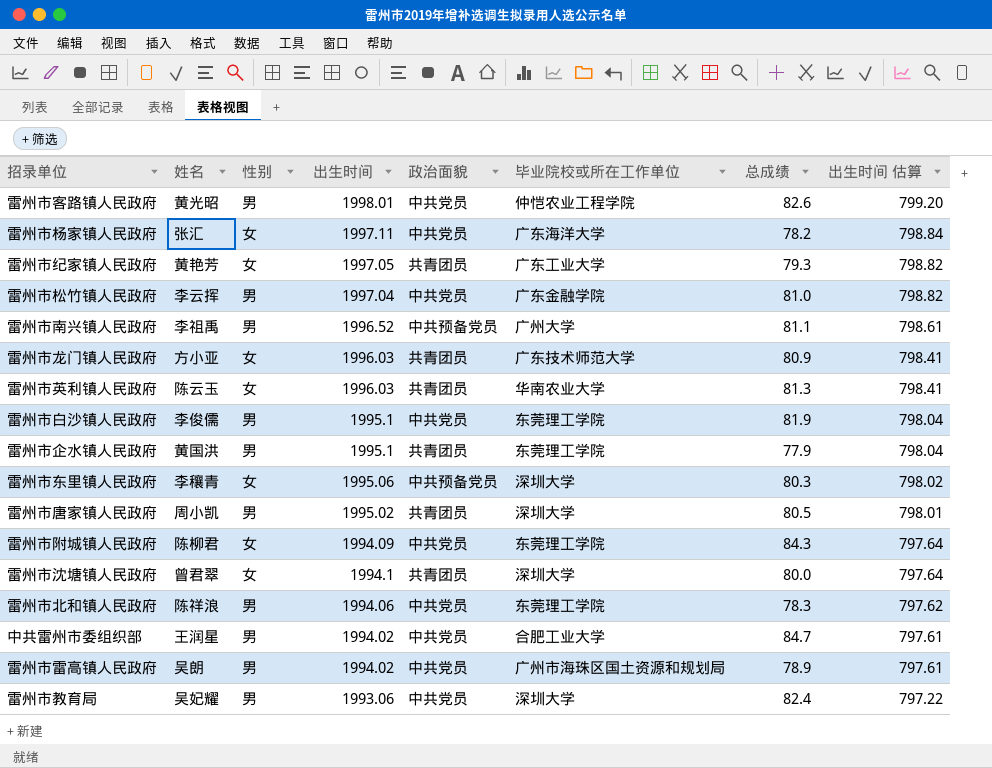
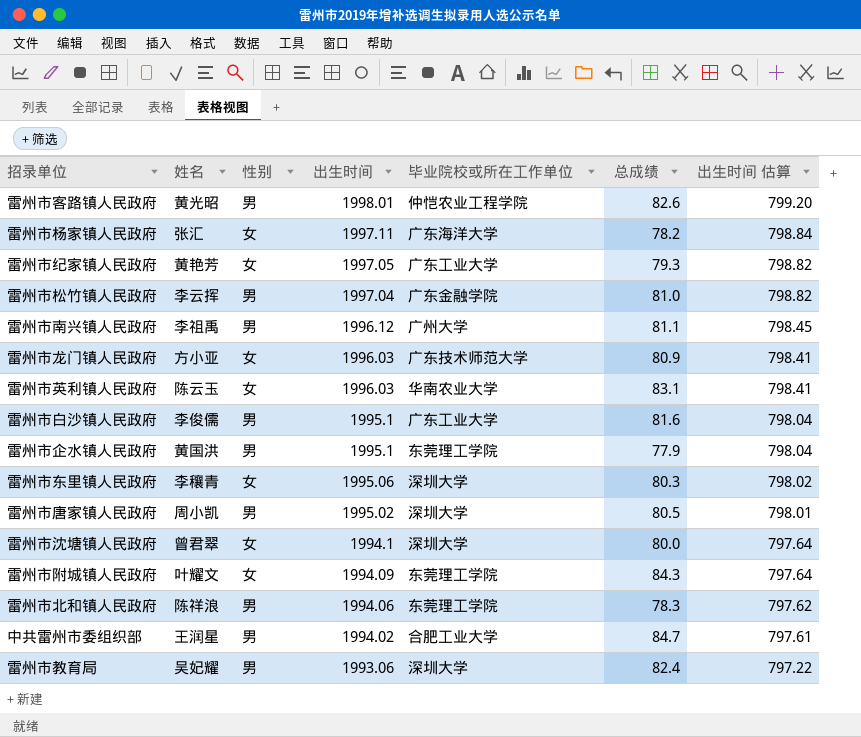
row order: 出生时间 估算 descending -> 出生时间 descending
column 政治面貌 | position: 5 -> none
row 雷州市雷高镇人民政府: 吴朗 | 男 | 1994.02 | 中共党员 | 广州市海珠区国土资源和规划局 | 78.9 | 797.61 -> none
雷州市南兴镇人民政府 | 出生时间: 1996.52 -> 1996.12
雷州市南兴镇人民政府 | 出生时间 估算: 798.61 -> 798.45
雷州市英利镇人民政府 | 总成绩: 81.3 -> 83.1
雷州市白沙镇人民政府 | 毕业院校或所在工作单位: 东莞理工学院 -> 广东工业大学
雷州市白沙镇人民政府 | 总成绩: 81.9 -> 81.6
雷州市附城镇人民政府 | 姓名: 陈柳君 -> 叶耀文

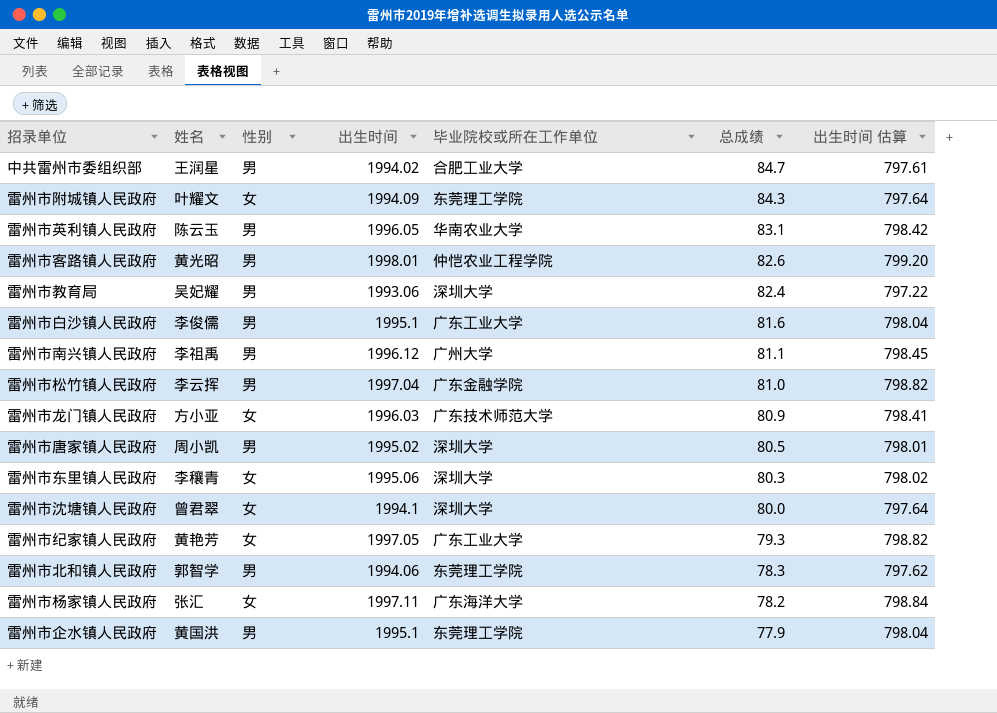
row order: 出生时间 descending -> 总成绩 descending
雷州市英利镇人民政府 | 性别: 女 -> 男
雷州市英利镇人民政府 | 出生时间: 1996.03 -> 1996.05
雷州市英利镇人民政府 | 出生时间 估算: 798.41 -> 798.42
雷州市北和镇人民政府 | 姓名: 陈祥浪 -> 郭智学

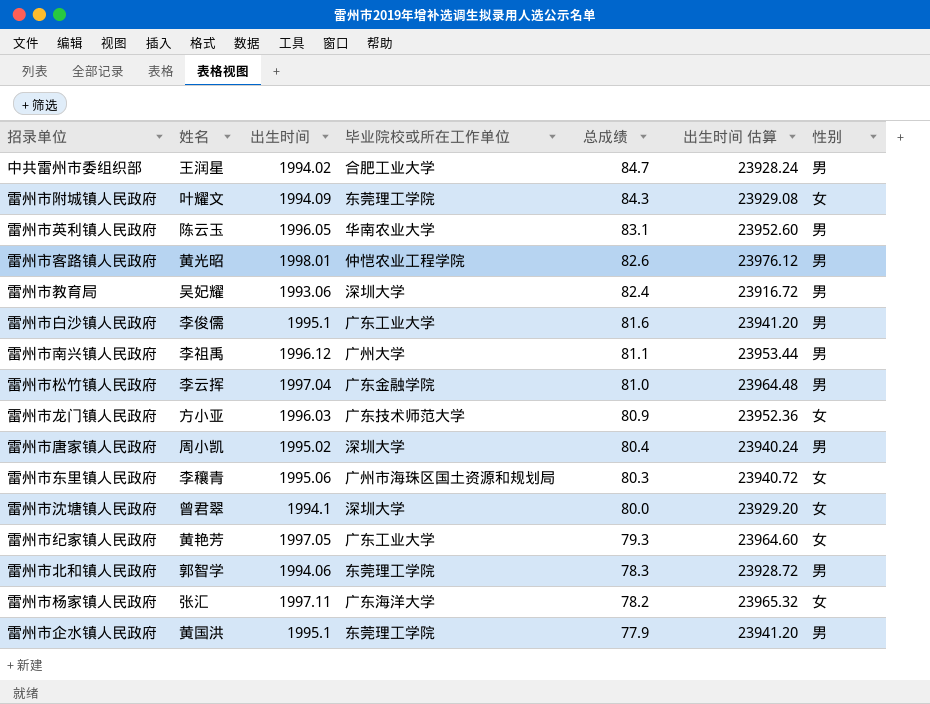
column 出生时间 估算 | formula: [出生时间] * 0.4 -> [出生时间] * 12
column 性别 | position: 3 -> 7
雷州市唐家镇人民政府 | 总成绩: 80.5 -> 80.4
雷州市东里镇人民政府 | 毕业院校或所在工作单位: 深圳大学 -> 广州市海珠区国土资源和规划局

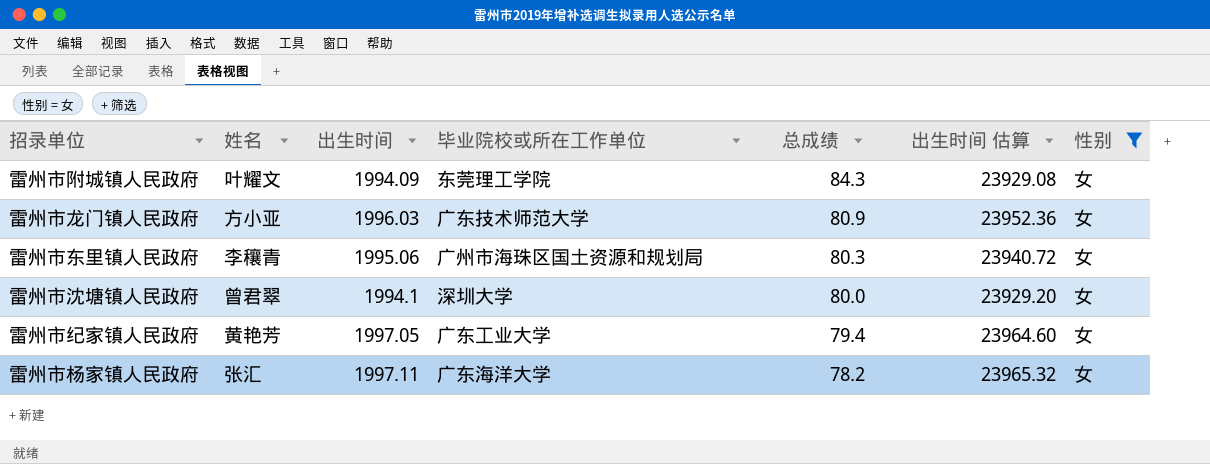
filter: none -> 性别 = 女
雷州市纪家镇人民政府 | 总成绩: 79.3 -> 79.4

